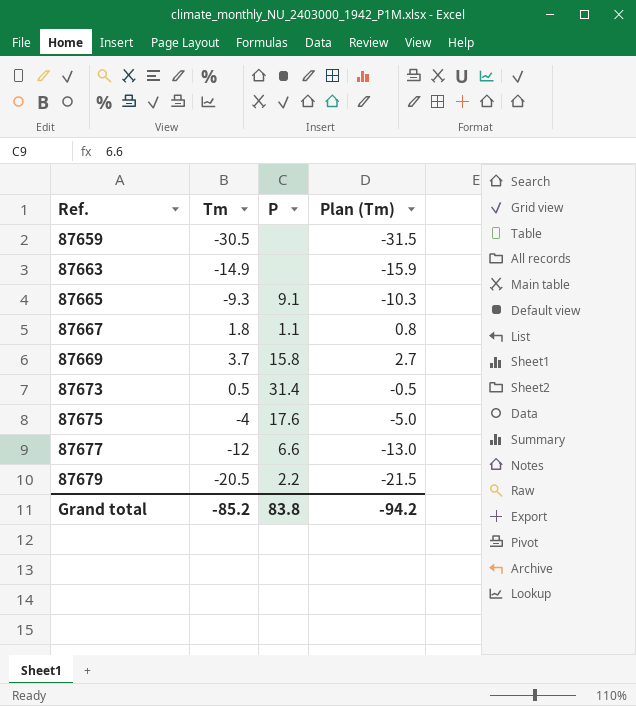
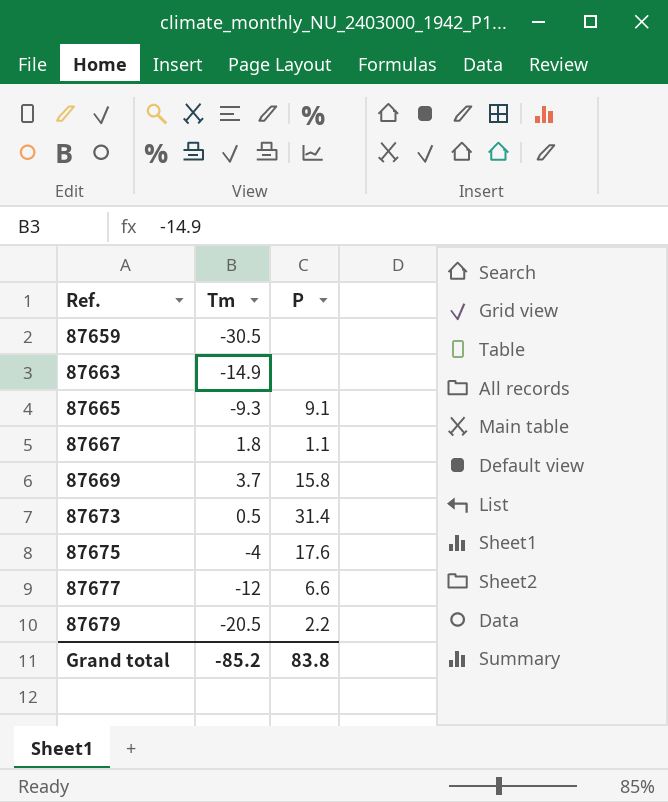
column Plan (Tm) | formula: [Tm] - 1 -> none

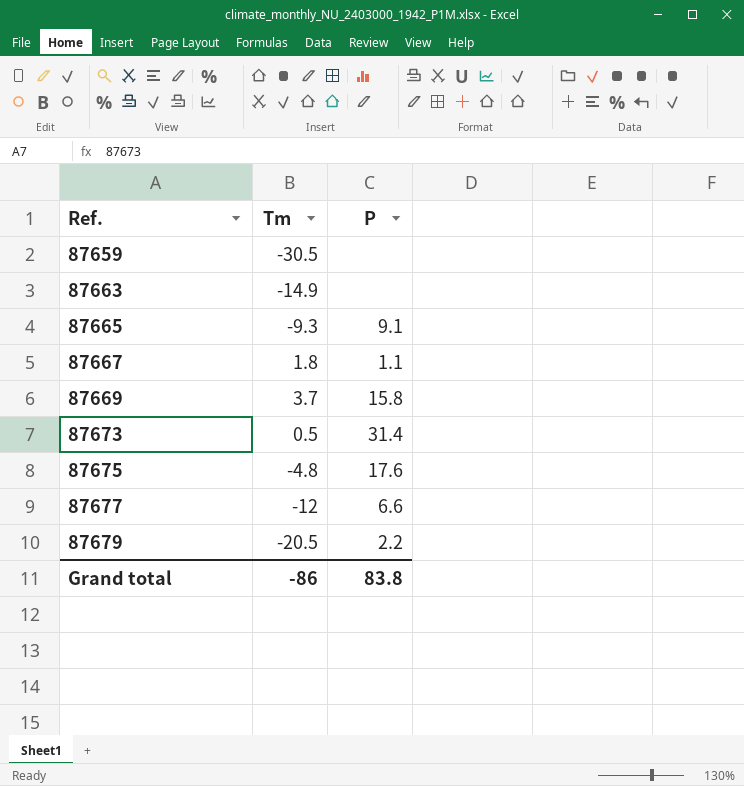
87675 | Tm: -4 -> -4.8
Grand total | Tm: -85.2 -> -86

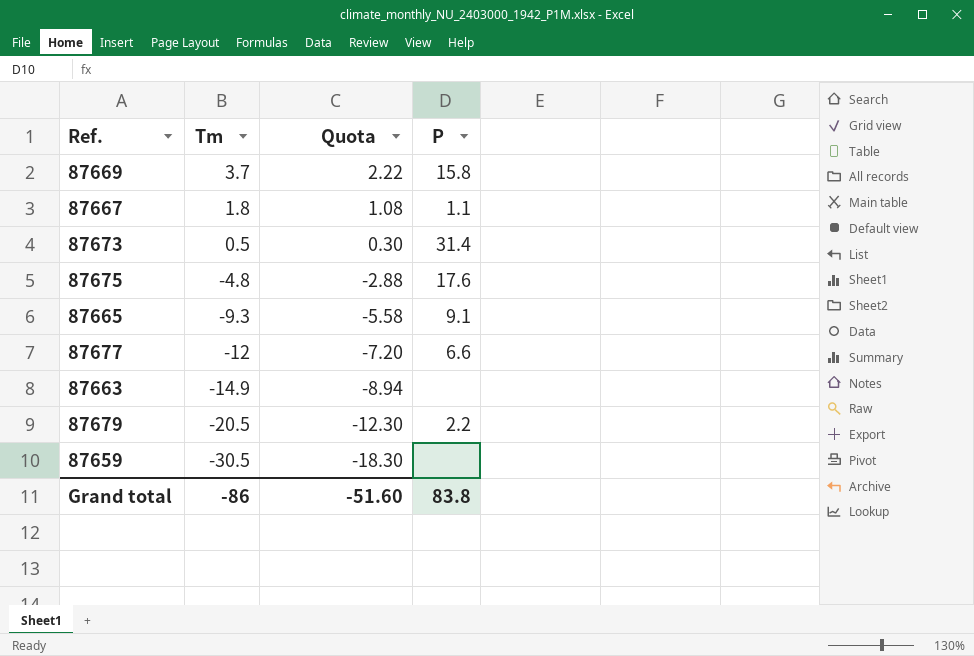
row order: Ref. ascending -> Tm descending
column Quota | formula: none -> [Tm] * 0.6

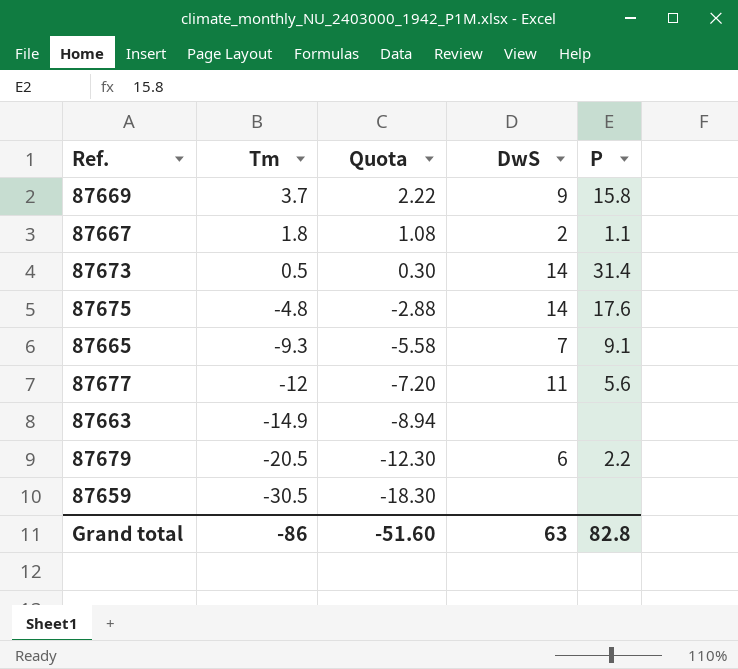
column DwS | position: none -> 4
87677 | P: 6.6 -> 5.6
Grand total | P: 83.8 -> 82.8

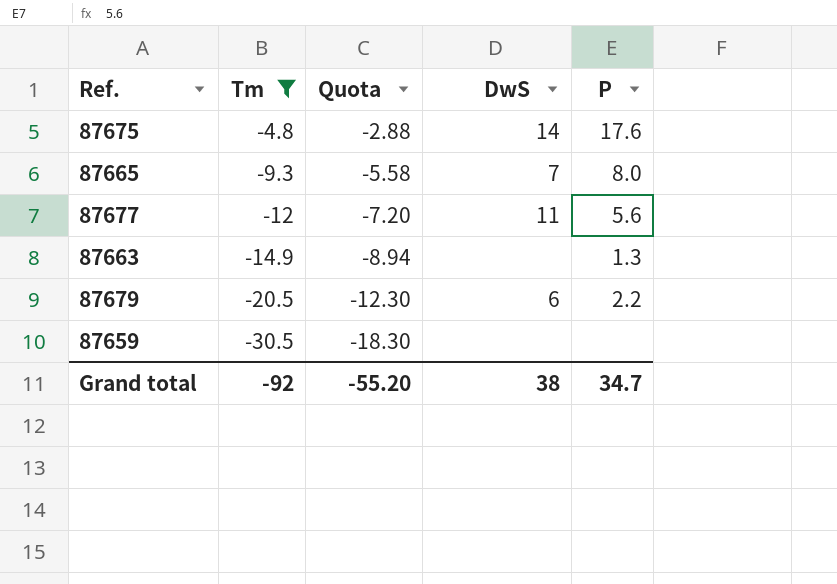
filter: none -> Tm <= -4.8
87665 | P: 9.1 -> 8.0
87663 | P: none -> 1.3
Grand total | Tm: -86 -> -92
Grand total | Quota: -51.60 -> -55.20
Grand total | DwS: 63 -> 38
Grand total | P: 82.8 -> 34.7

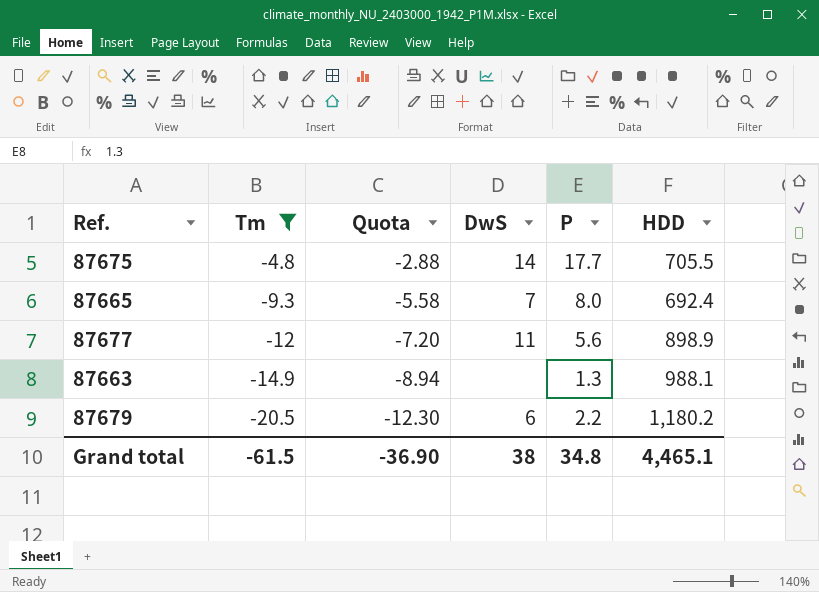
column HDD | position: none -> 6
row 87659: -30.5 | -18.30 | none | none -> none
87675 | P: 17.6 -> 17.7
Grand total | Tm: -92 -> -61.5
Grand total | Quota: -55.20 -> -36.90
Grand total | P: 34.7 -> 34.8

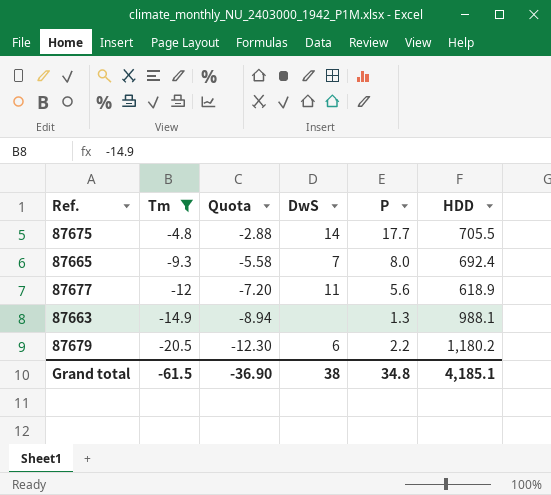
87677 | HDD: 898.9 -> 618.9
Grand total | HDD: 4,465.1 -> 4,185.1

